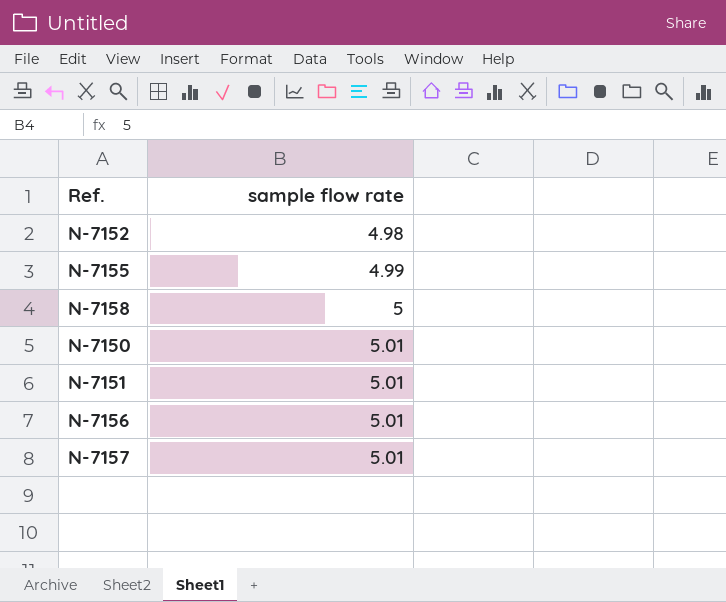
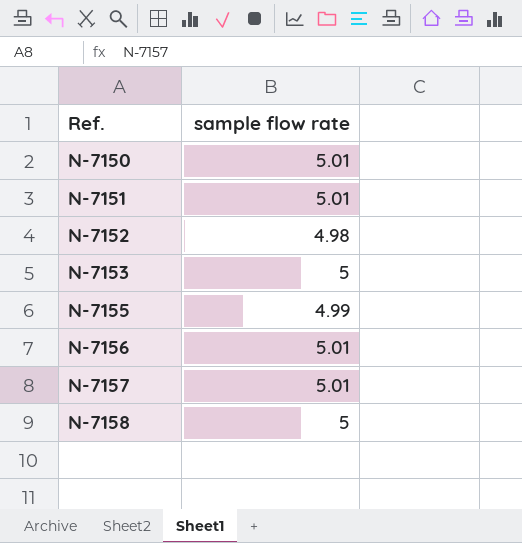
row order: sample flow rate ascending -> Ref. ascending
row N-7153: none -> 5

